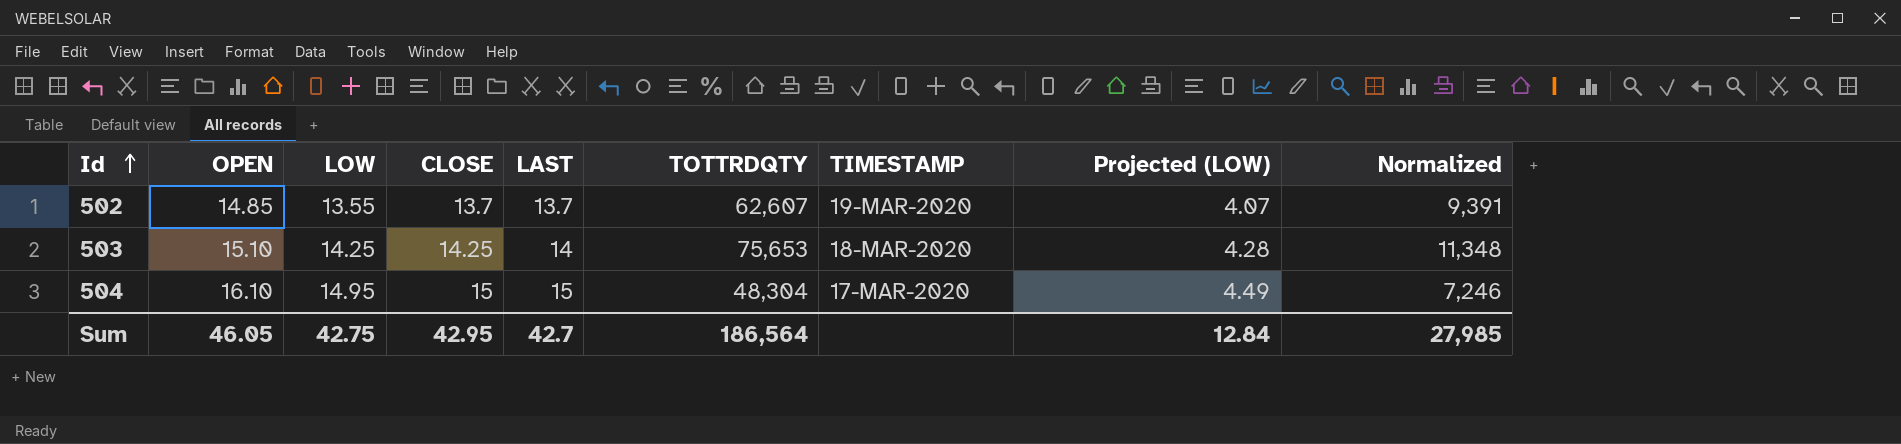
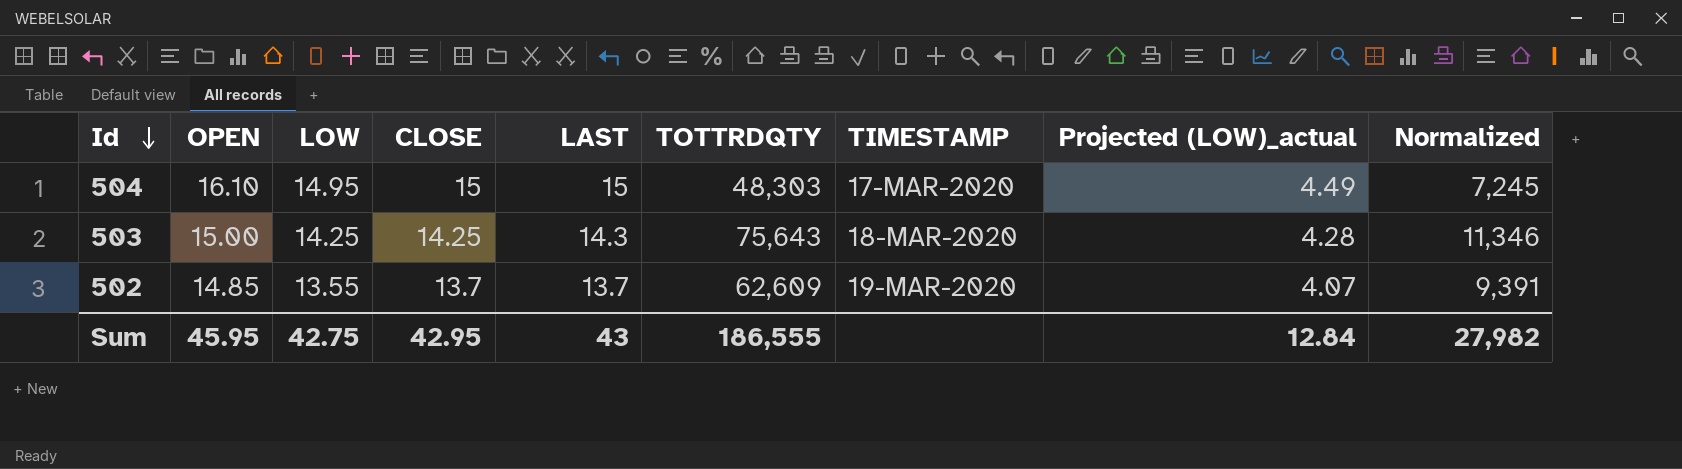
row order: Id ascending -> Id descending
column name: Projected (LOW) -> Projected (LOW)_actual
504 | TOTTRDQTY: 48,304 -> 48,303
504 | Normalized: 7,246 -> 7,245
503 | OPEN: 15.10 -> 15.00
503 | LAST: 14 -> 14.3
503 | TOTTRDQTY: 75,653 -> 75,643
503 | Normalized: 11,348 -> 11,346
502 | TOTTRDQTY: 62,607 -> 62,609
Sum | OPEN: 46.05 -> 45.95
Sum | LAST: 42.7 -> 43
Sum | TOTTRDQTY: 186,564 -> 186,555
Sum | Normalized: 27,985 -> 27,982

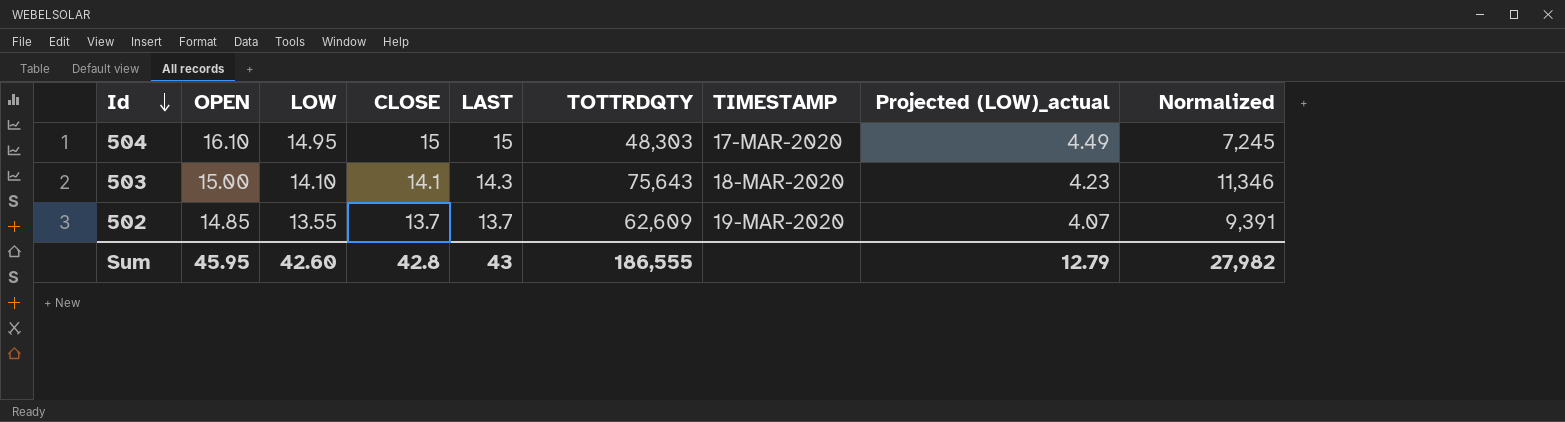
503 | LOW: 14.25 -> 14.10
503 | CLOSE: 14.25 -> 14.1
503 | Projected (LOW)_actual: 4.28 -> 4.23
Sum | LOW: 42.75 -> 42.60
Sum | CLOSE: 42.95 -> 42.8
Sum | Projected (LOW)_actual: 12.84 -> 12.79

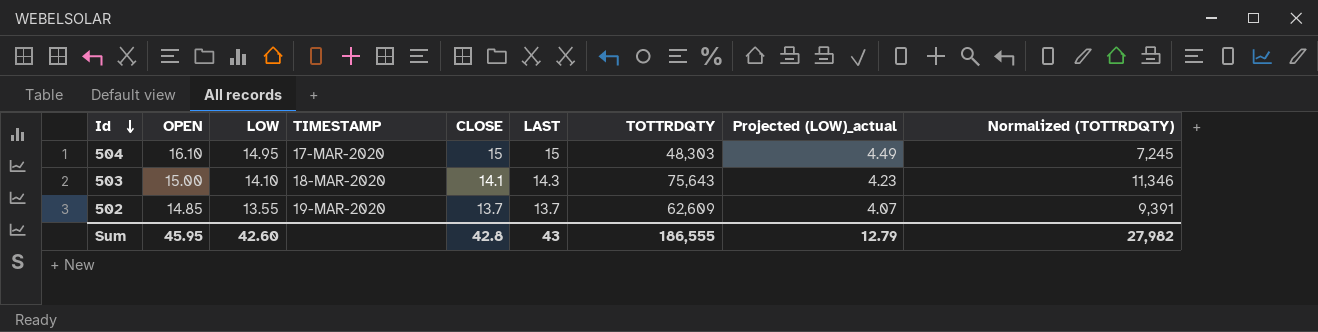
column TIMESTAMP | position: 7 -> 4
column name: Normalized -> Normalized (TOTTRDQTY)

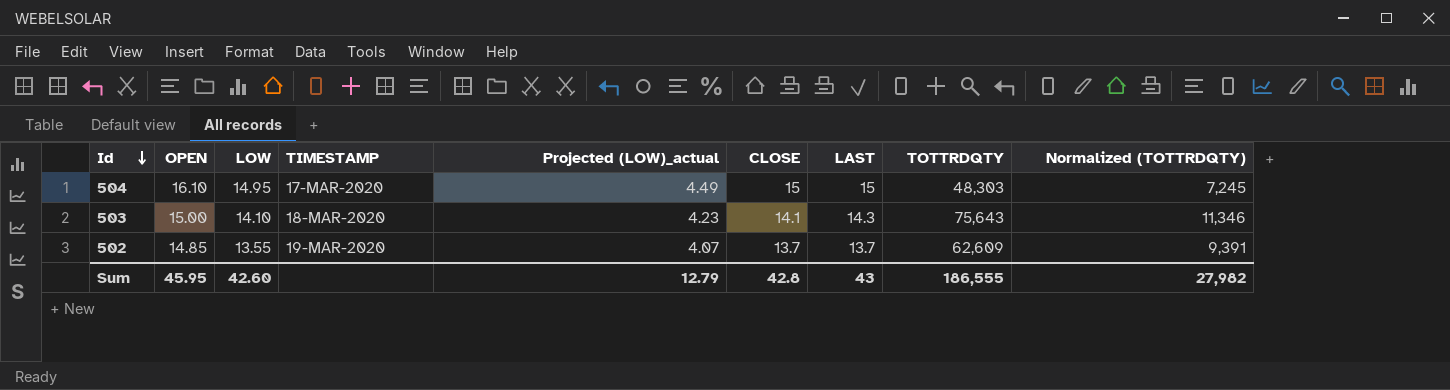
column Projected (LOW)_actual | position: 8 -> 5

